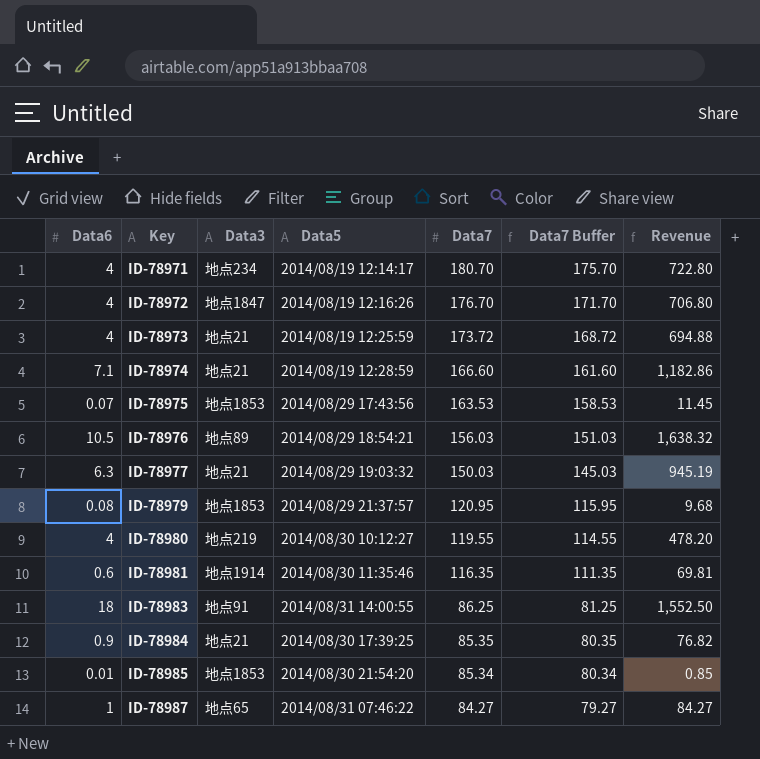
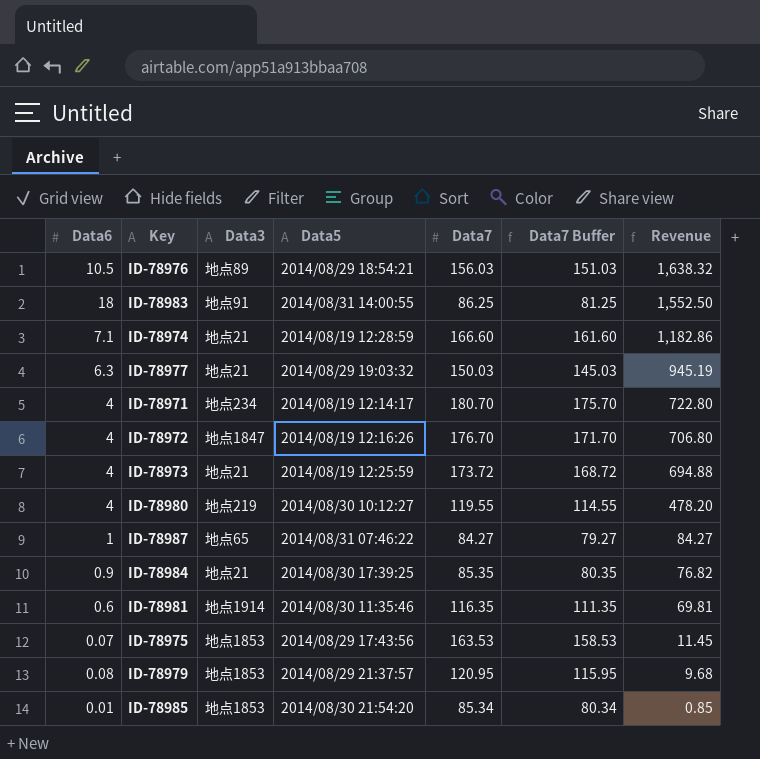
row order: Key ascending -> Revenue descending

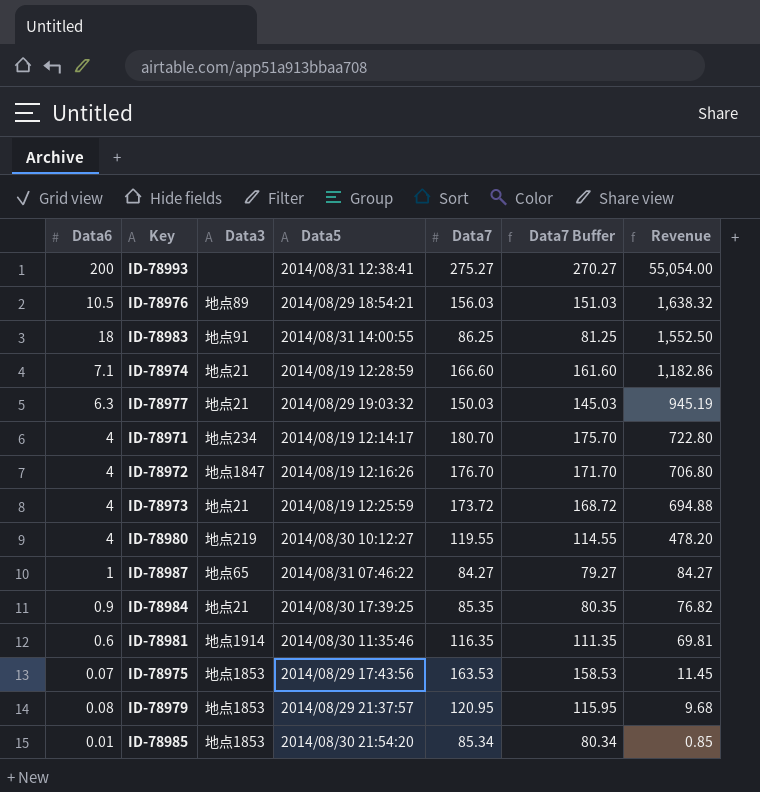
row ID-78993: none -> 200 | none | 2014/08/31 12:38:41 | 275.27 | 270.27 | 55,054.00

